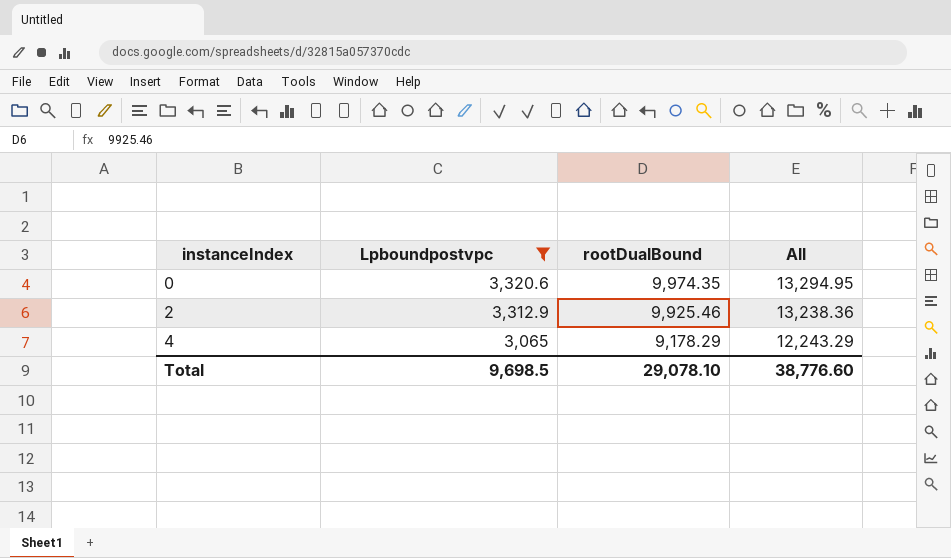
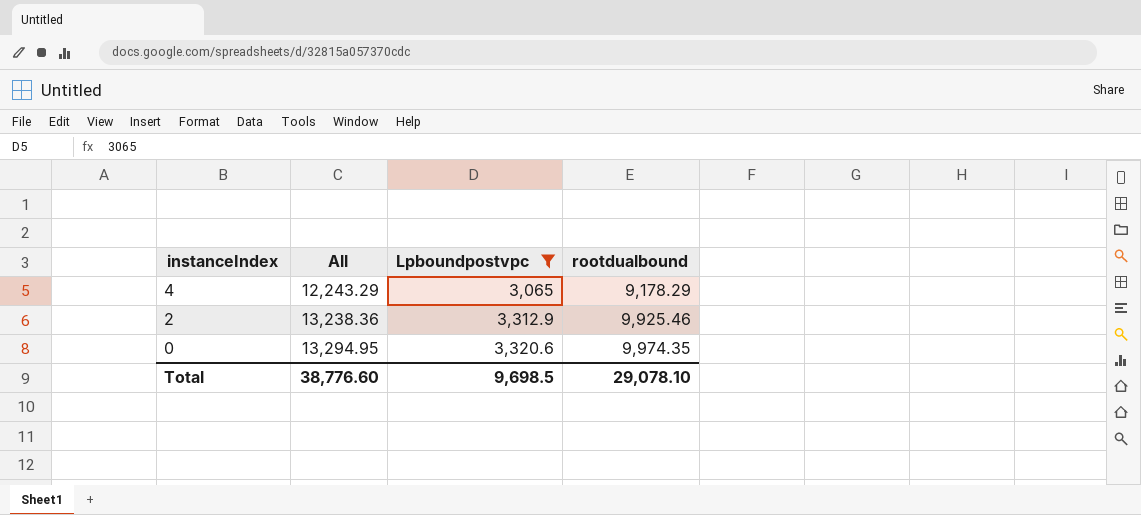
row order: instanceIndex ascending -> instanceIndex descending
column All | position: 4 -> 2
column name: rootDualBound -> rootdualbound

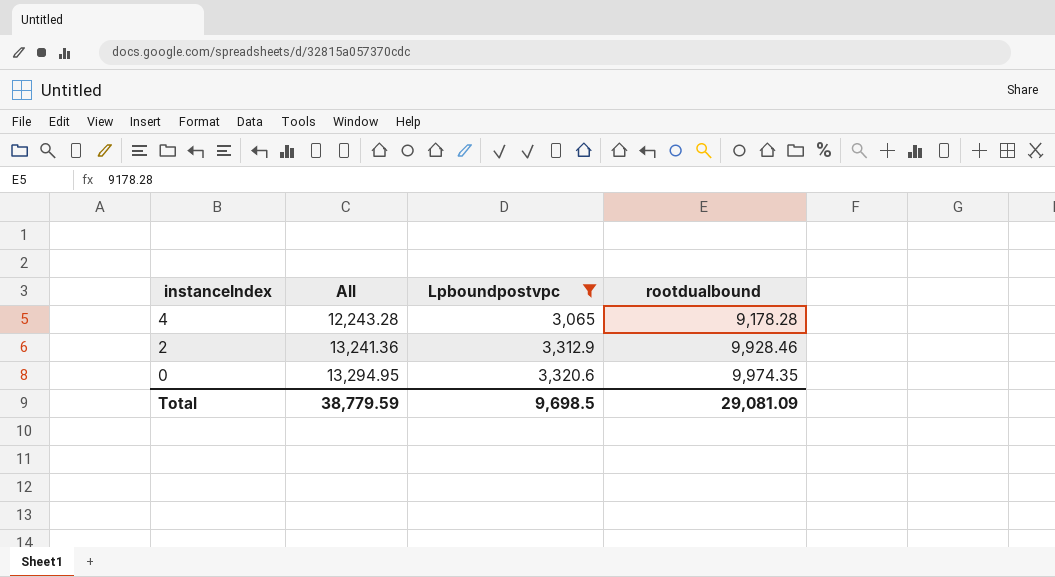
4 | All: 12,243.29 -> 12,243.28
4 | rootdualbound: 9,178.29 -> 9,178.28
2 | All: 13,238.36 -> 13,241.36
2 | rootdualbound: 9,925.46 -> 9,928.46
Total | All: 38,776.60 -> 38,779.59
Total | rootdualbound: 29,078.10 -> 29,081.09

